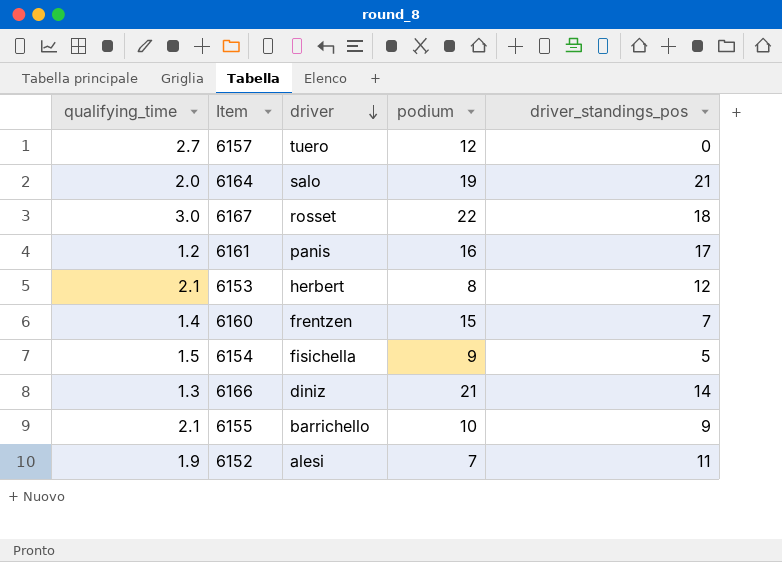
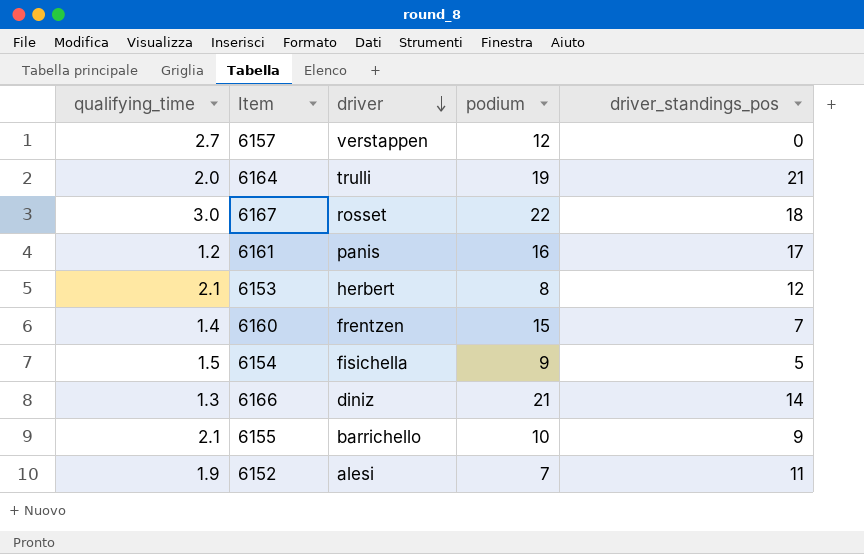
6157 | driver: tuero -> verstappen
6164 | driver: salo -> trulli

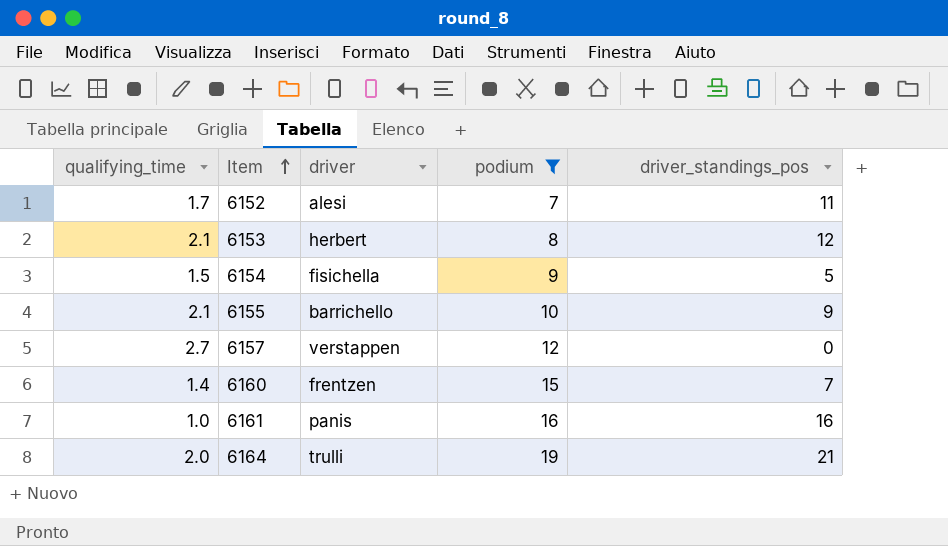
filter: none -> podium <= 19
row order: driver descending -> Item ascending
6152 | qualifying_time: 1.9 -> 1.7
6161 | qualifying_time: 1.2 -> 1.0
6161 | driver_standings_pos: 17 -> 16

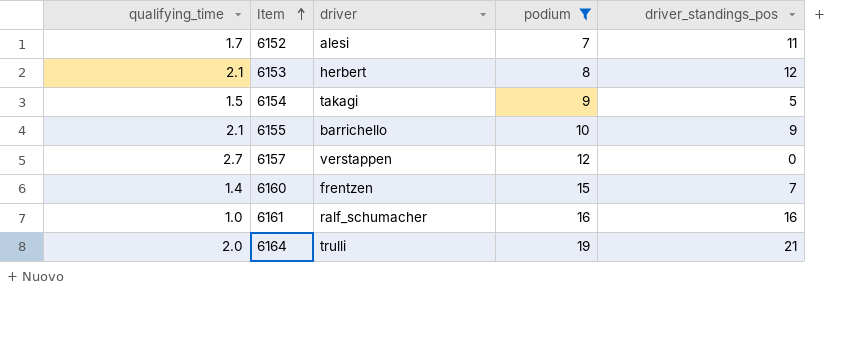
6154 | driver: fisichella -> takagi
6161 | driver: panis -> ralf_schumacher

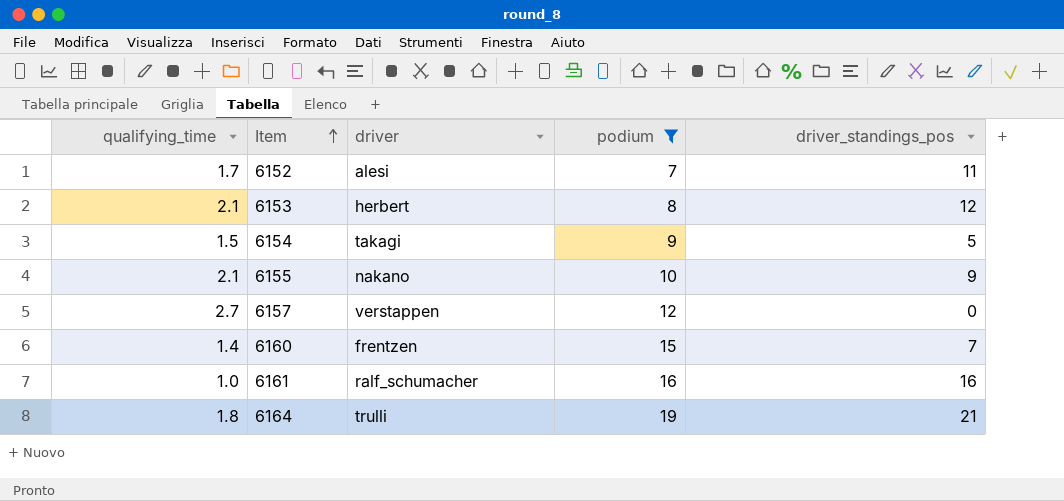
6155 | driver: barrichello -> nakano
6164 | qualifying_time: 2.0 -> 1.8

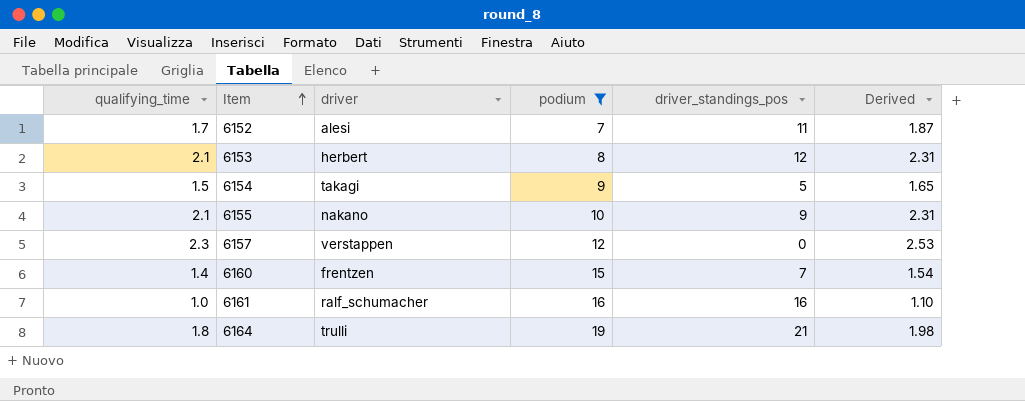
column Derived | formula: none -> [qualifying_time] * 1.1
6157 | qualifying_time: 2.7 -> 2.3

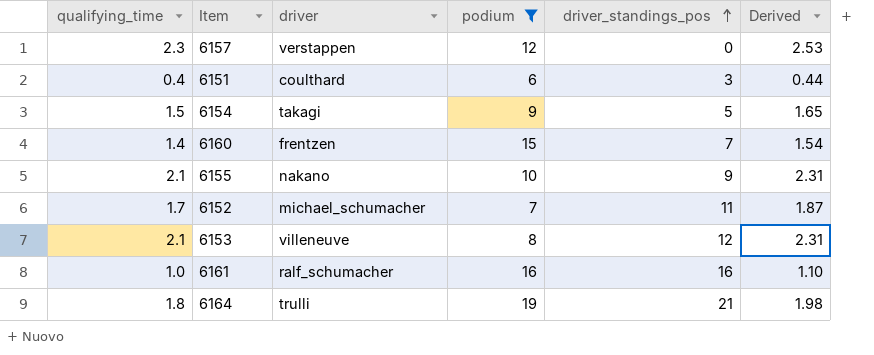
row order: Item ascending -> driver_standings_pos ascending
row 6151: none -> 0.4 | coulthard | 6 | 3 | 0.44
6152 | driver: alesi -> michael_schumacher
6153 | driver: herbert -> villeneuve

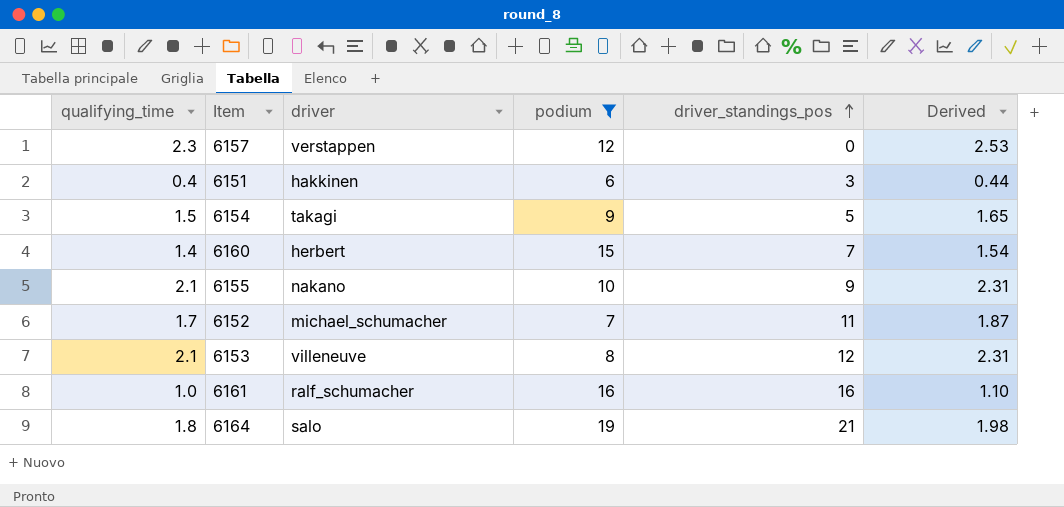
6151 | driver: coulthard -> hakkinen
6160 | driver: frentzen -> herbert
6164 | driver: trulli -> salo

